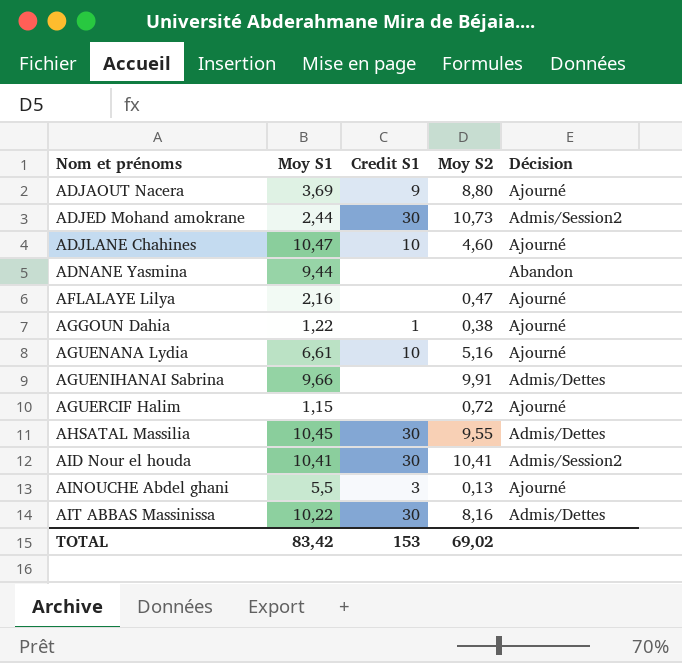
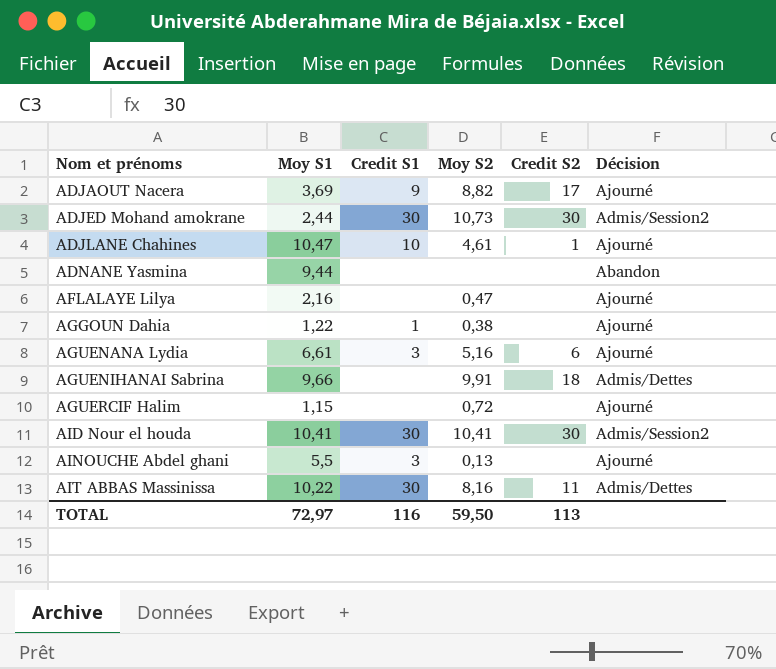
column Credit S2 | position: none -> 5
row AHSATAL Massilia: 10,45 | 30 | 9,55 | Admis/Dettes -> none
ADJAOUT Nacera | Moy S2: 8,80 -> 8,82
ADJLANE Chahines | Moy S2: 4,60 -> 4,61
AGUENANA Lydia | Credit S1: 10 -> 3
TOTAL | Moy S1: 83,42 -> 72,97
TOTAL | Credit S1: 153 -> 116
TOTAL | Moy S2: 69,02 -> 59,50

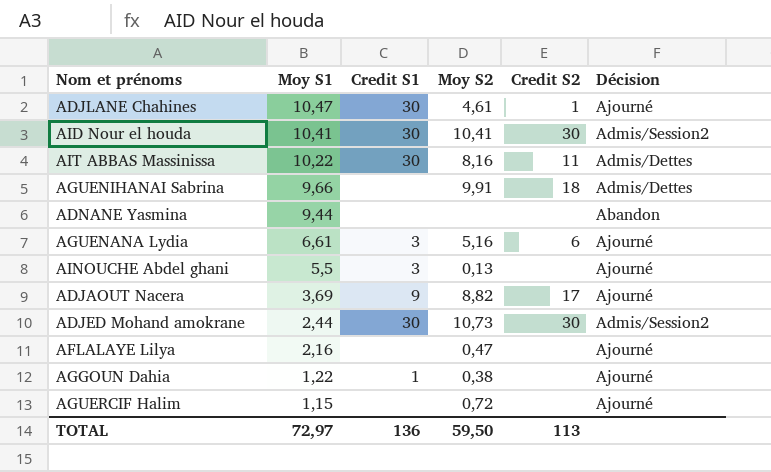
row order: Nom et prénoms ascending -> Moy S1 descending
ADJLANE Chahines | Credit S1: 10 -> 30
TOTAL | Credit S1: 116 -> 136

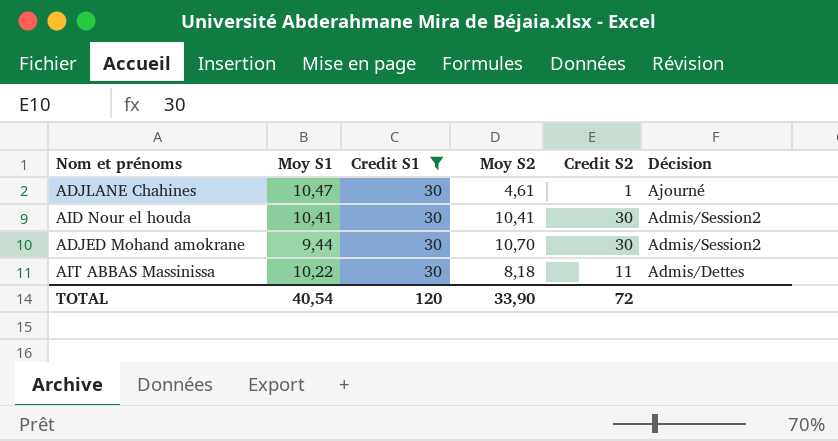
filter: none -> Credit S1 = 30
row order: Moy S1 descending -> Décision descending
ADJED Mohand amokrane | Moy S1: 2,44 -> 9,44
ADJED Mohand amokrane | Moy S2: 10,73 -> 10,70
AIT ABBAS Massinissa | Moy S2: 8,16 -> 8,18
TOTAL | Moy S1: 72,97 -> 40,54
TOTAL | Credit S1: 136 -> 120
TOTAL | Moy S2: 59,50 -> 33,90
TOTAL | Credit S2: 113 -> 72

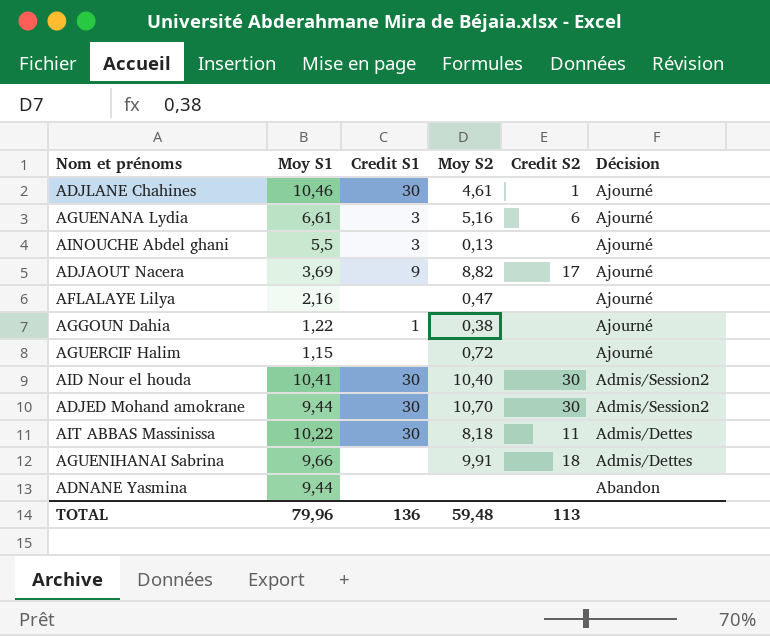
filter: Credit S1 = 30 -> none
ADJLANE Chahines | Moy S1: 10,47 -> 10,46
AID Nour el houda | Moy S2: 10,41 -> 10,40
TOTAL | Moy S1: 40,54 -> 79,96
TOTAL | Credit S1: 120 -> 136
TOTAL | Moy S2: 33,90 -> 59,48
TOTAL | Credit S2: 72 -> 113

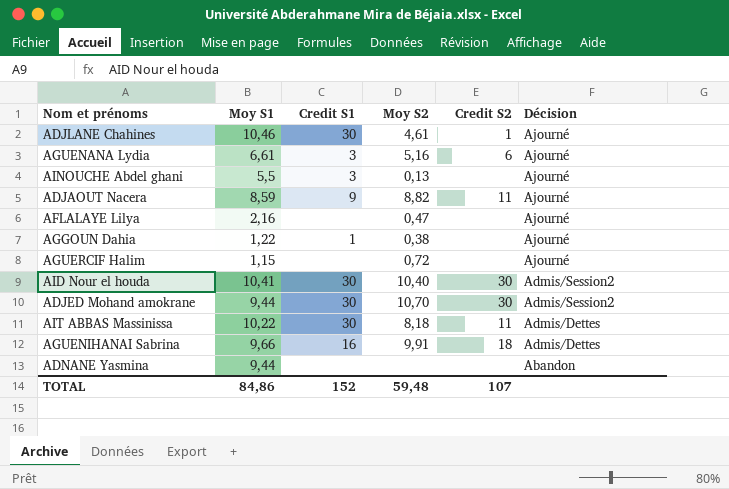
ADJAOUT Nacera | Moy S1: 3,69 -> 8,59
ADJAOUT Nacera | Credit S2: 17 -> 11
AGUENIHANAI Sabrina | Credit S1: none -> 16
TOTAL | Moy S1: 79,96 -> 84,86
TOTAL | Credit S1: 136 -> 152
TOTAL | Credit S2: 113 -> 107

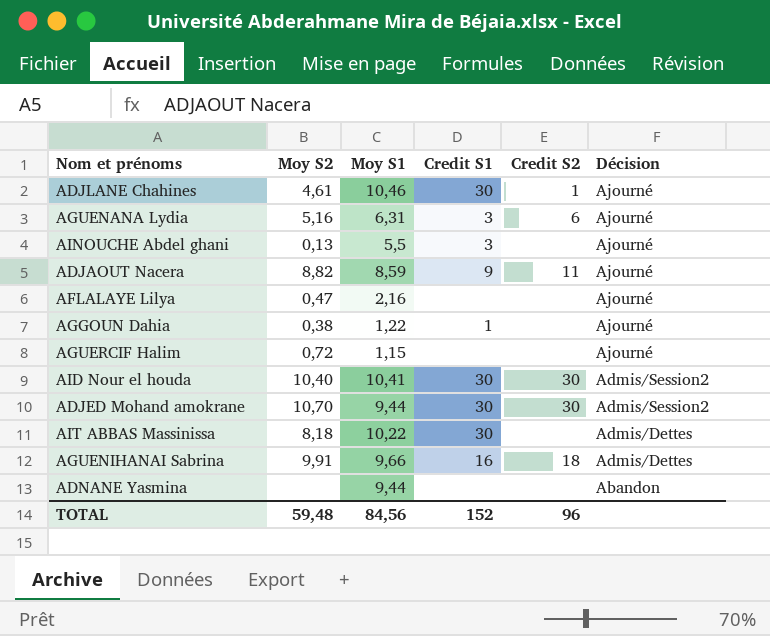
column Moy S2 | position: 4 -> 2
AGUENANA Lydia | Moy S1: 6,61 -> 6,31
AIT ABBAS Massinissa | Credit S2: 11 -> none
TOTAL | Moy S1: 84,86 -> 84,56
TOTAL | Credit S2: 107 -> 96

